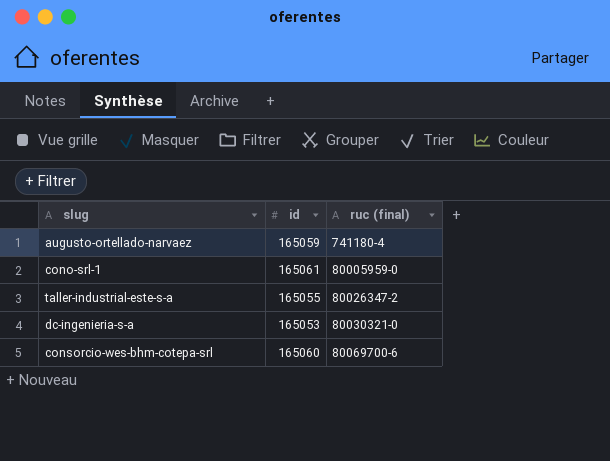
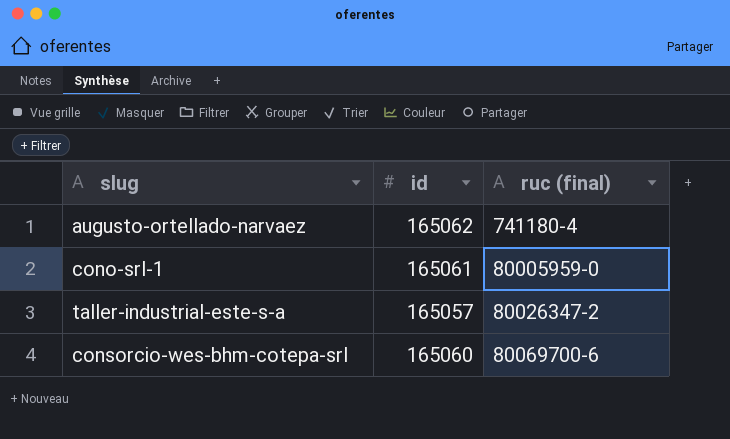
row dc-ingenieria-s-a: 165053 | 80030321-0 -> none
augusto-ortellado-narvaez | id: 165059 -> 165062
taller-industrial-este-s-a | id: 165055 -> 165057

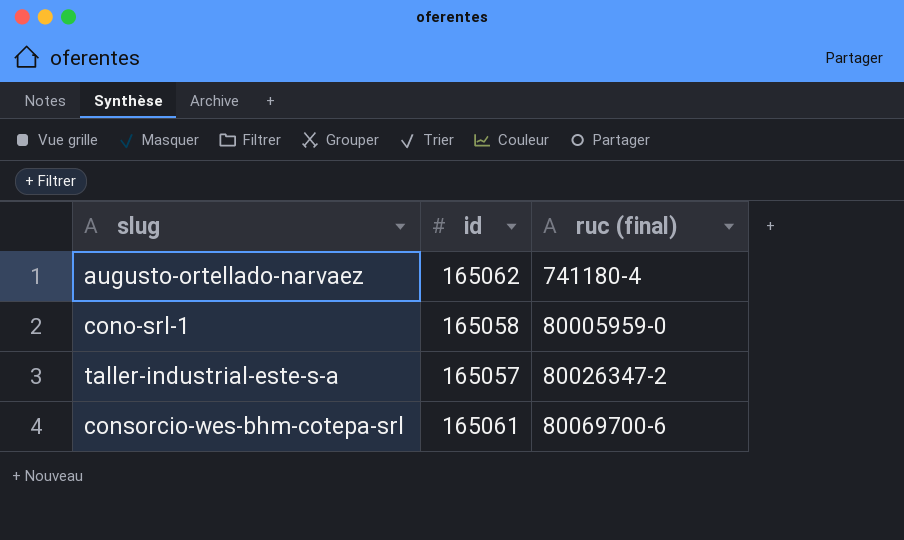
cono-srl-1 | id: 165061 -> 165058
consorcio-wes-bhm-cotepa-srl | id: 165060 -> 165061

